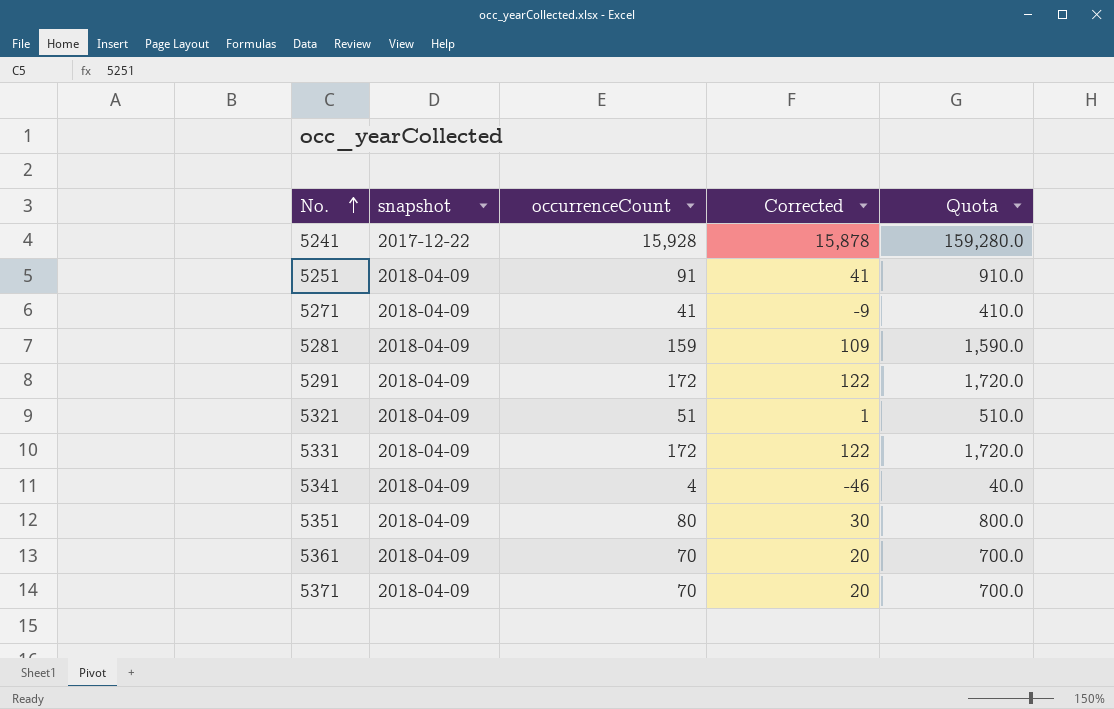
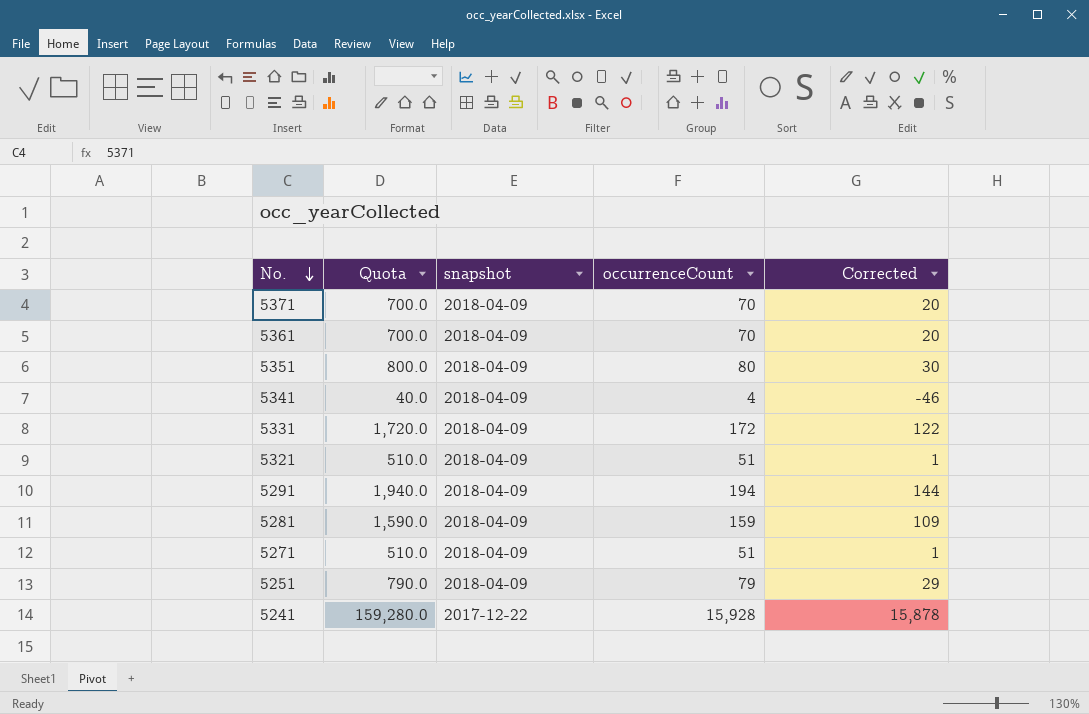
row order: No. ascending -> No. descending
column Quota | position: 5 -> 2
5291 | Quota: 1,720.0 -> 1,940.0
5291 | occurrenceCount: 172 -> 194
5291 | Corrected: 122 -> 144
5271 | Quota: 410.0 -> 510.0
5271 | occurrenceCount: 41 -> 51
5271 | Corrected: -9 -> 1
5251 | Quota: 910.0 -> 790.0
5251 | occurrenceCount: 91 -> 79
5251 | Corrected: 41 -> 29

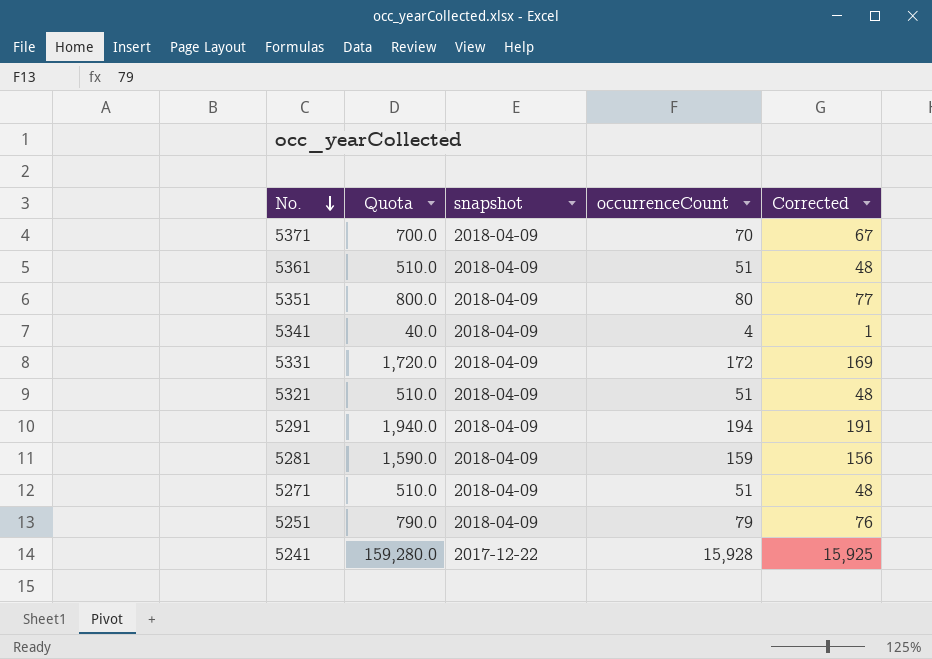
column Corrected | formula: [occurrenceCount] - 50 -> [occurrenceCount] - 3
5361 | Quota: 700.0 -> 510.0
5361 | occurrenceCount: 70 -> 51

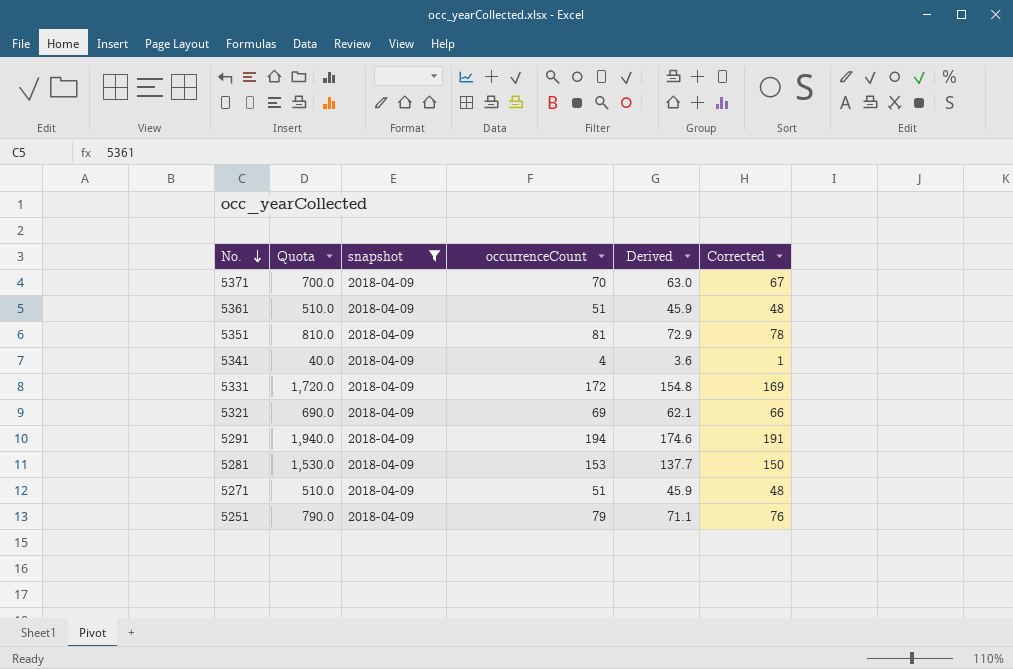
filter: none -> snapshot = 2018-04-09
column Derived | formula: none -> [occurrenceCount] * 0.9
5351 | Quota: 800.0 -> 810.0
5351 | occurrenceCount: 80 -> 81
5351 | Corrected: 77 -> 78
5321 | Quota: 510.0 -> 690.0
5321 | occurrenceCount: 51 -> 69
5321 | Corrected: 48 -> 66
5281 | Quota: 1,590.0 -> 1,530.0
5281 | occurrenceCount: 159 -> 153
5281 | Corrected: 156 -> 150

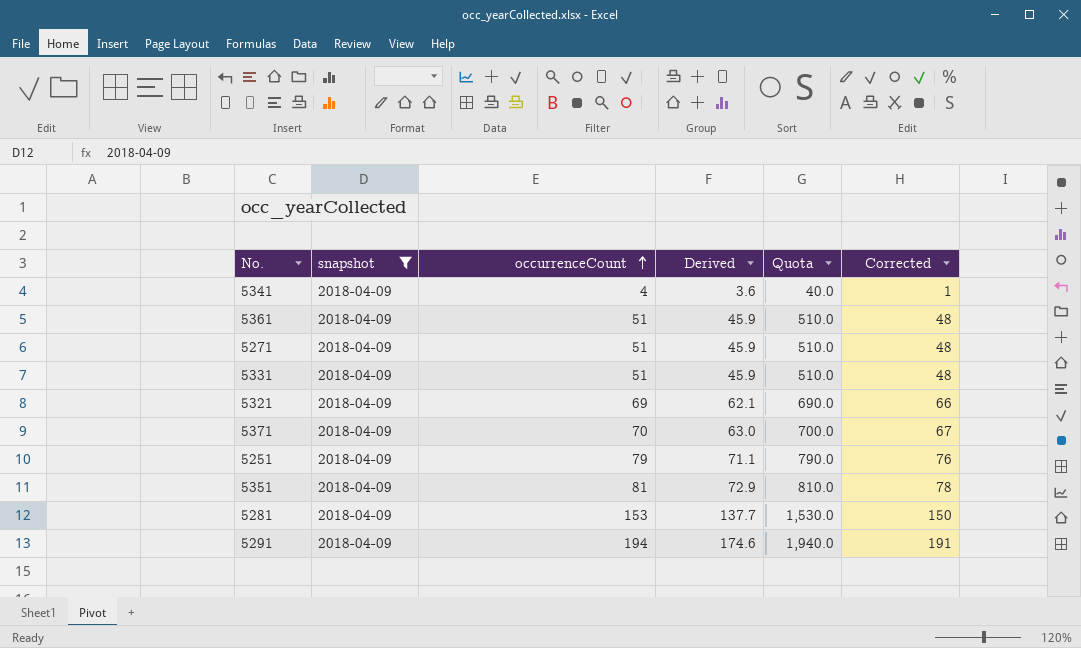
row order: No. descending -> occurrenceCount ascending
column Quota | position: 2 -> 5
5331 | occurrenceCount: 172 -> 51
5331 | Derived: 154.8 -> 45.9
5331 | Quota: 1,720.0 -> 510.0
5331 | Corrected: 169 -> 48

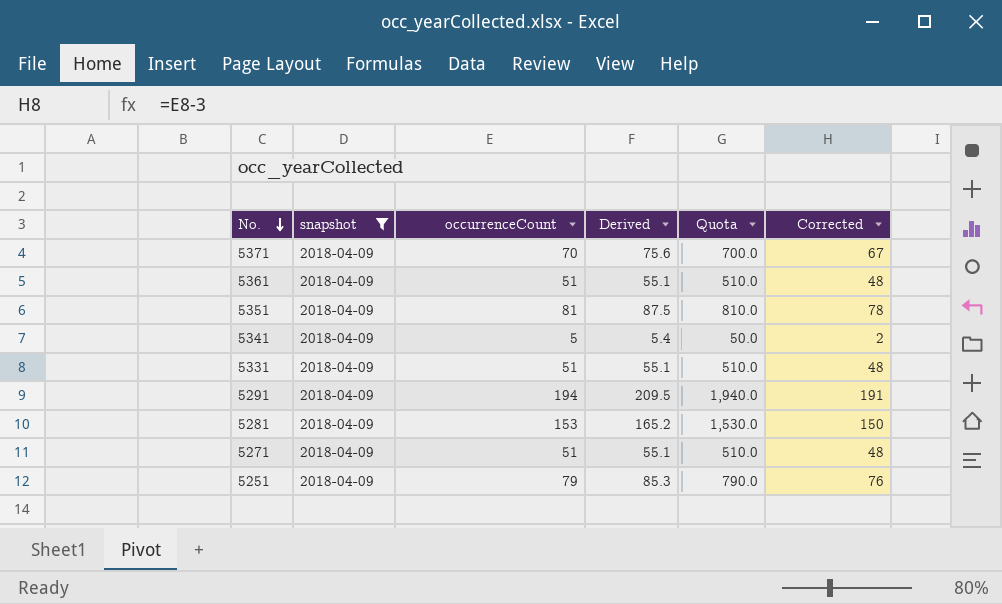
row order: occurrenceCount ascending -> No. descending
column Derived | formula: [occurrenceCount] * 0.9 -> [occurrenceCount] * 1.08
row 5321: 2018-04-09 | 69 | 62.1 | 690.0 | 66 -> none
5341 | occurrenceCount: 4 -> 5
5341 | Quota: 40.0 -> 50.0
5341 | Corrected: 1 -> 2

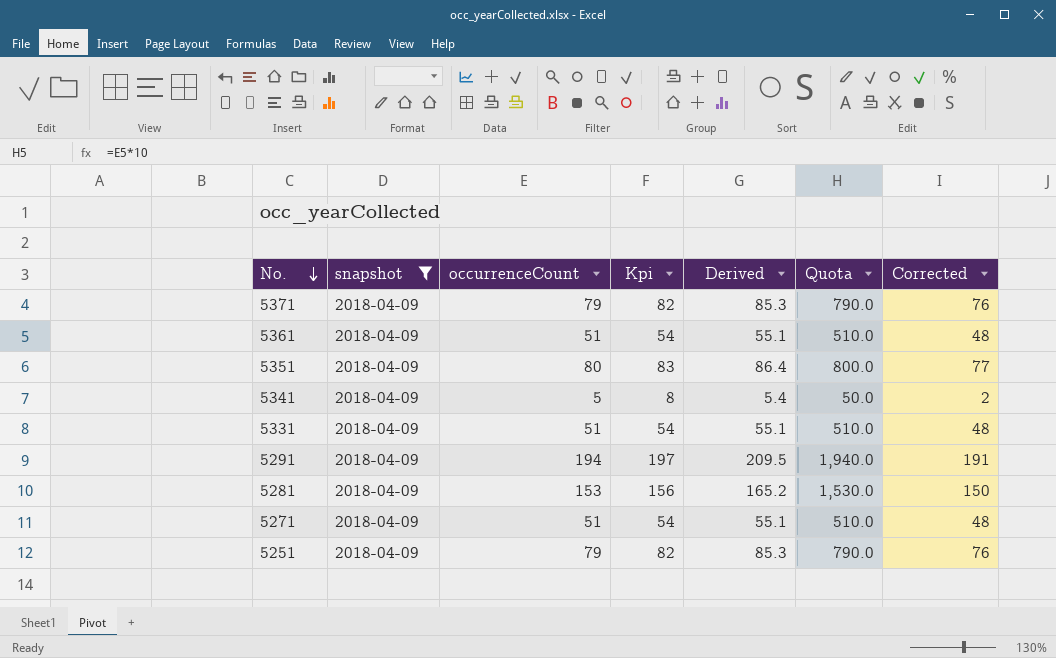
column Kpi | formula: none -> [occurrenceCount] + 3
5371 | occurrenceCount: 70 -> 79
5371 | Derived: 75.6 -> 85.3
5371 | Quota: 700.0 -> 790.0
5371 | Corrected: 67 -> 76
5351 | occurrenceCount: 81 -> 80
5351 | Derived: 87.5 -> 86.4
5351 | Quota: 810.0 -> 800.0
5351 | Corrected: 78 -> 77

